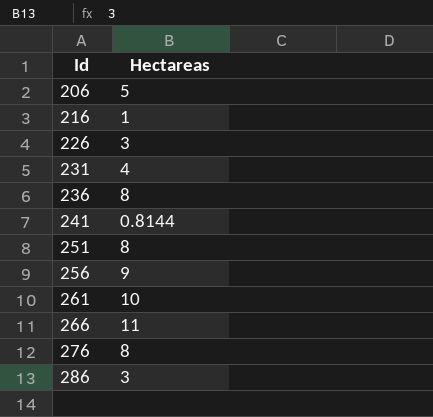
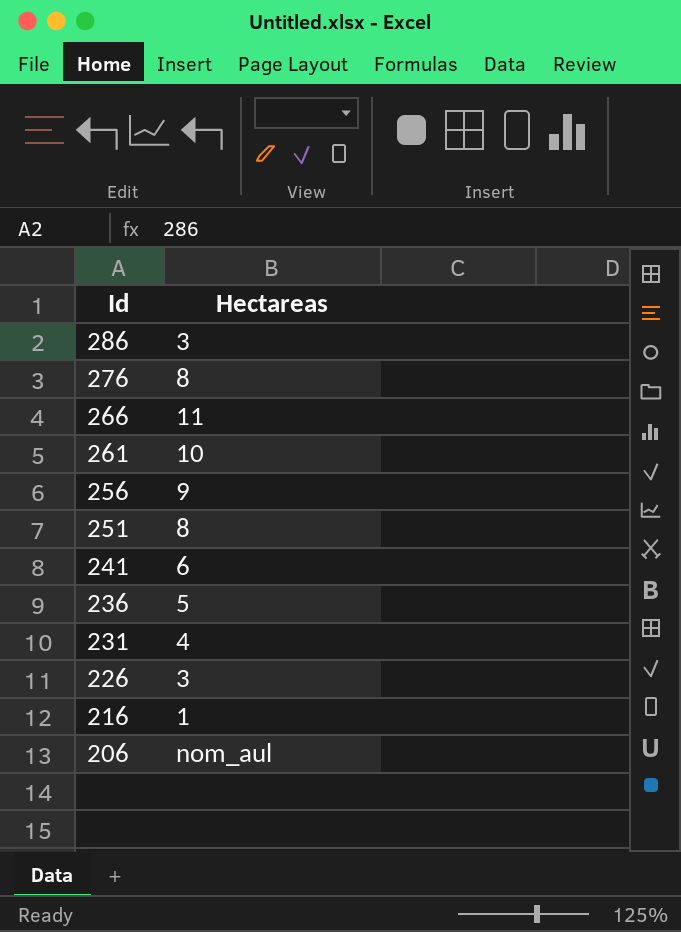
row order: Id ascending -> Id descending
241 | Hectareas: 0.8144 -> 6
236 | Hectareas: 8 -> 5
206 | Hectareas: 5 -> nom_aul

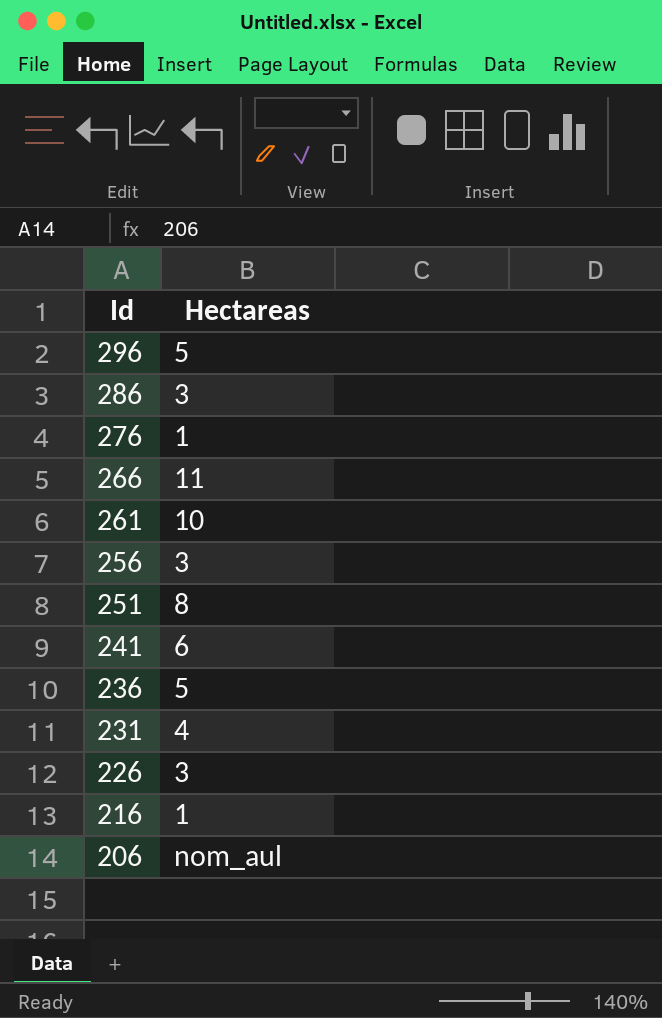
row 296: none -> 5
276 | Hectareas: 8 -> 1
256 | Hectareas: 9 -> 3

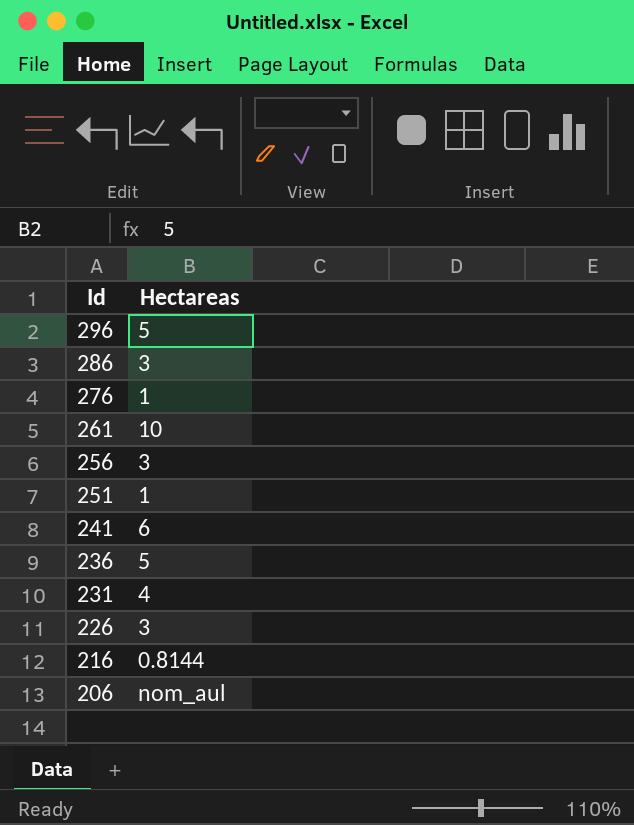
row 266: 11 -> none
251 | Hectareas: 8 -> 1
216 | Hectareas: 1 -> 0.8144

